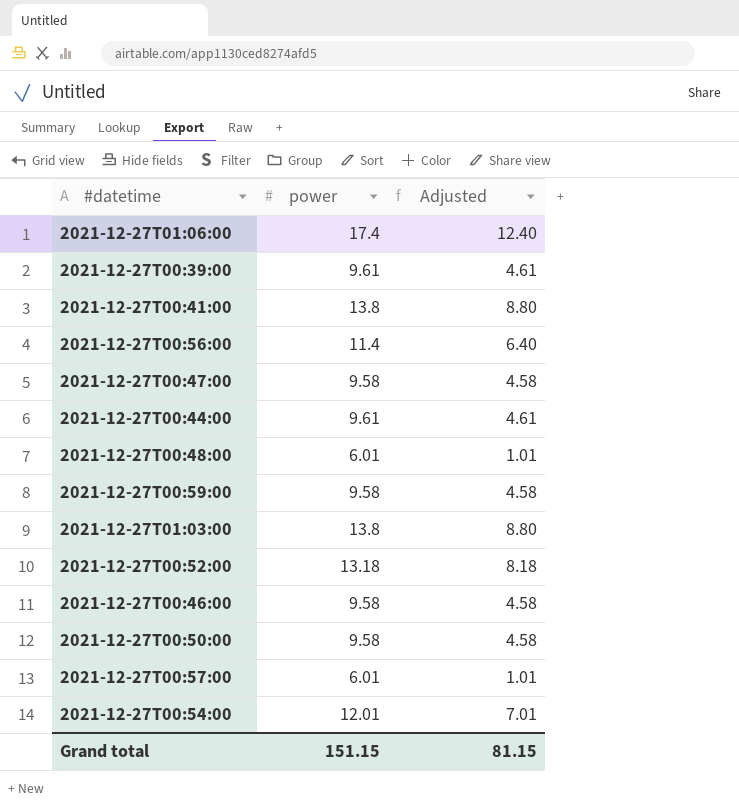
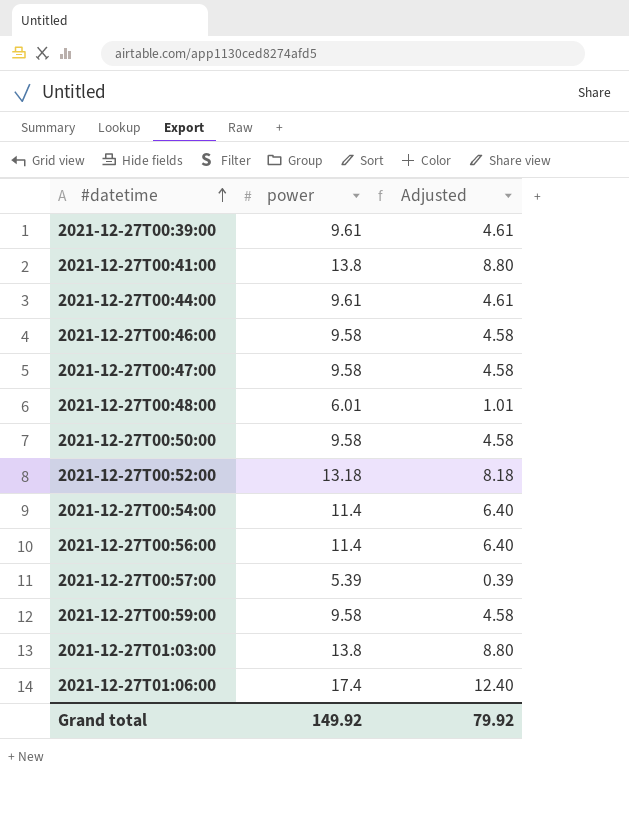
row order: none -> #datetime ascending
2021-12-27T00:54:00 | power: 12.01 -> 11.4
2021-12-27T00:54:00 | Adjusted: 7.01 -> 6.40
2021-12-27T00:57:00 | power: 6.01 -> 5.39
2021-12-27T00:57:00 | Adjusted: 1.01 -> 0.39
Grand total | power: 151.15 -> 149.92
Grand total | Adjusted: 81.15 -> 79.92

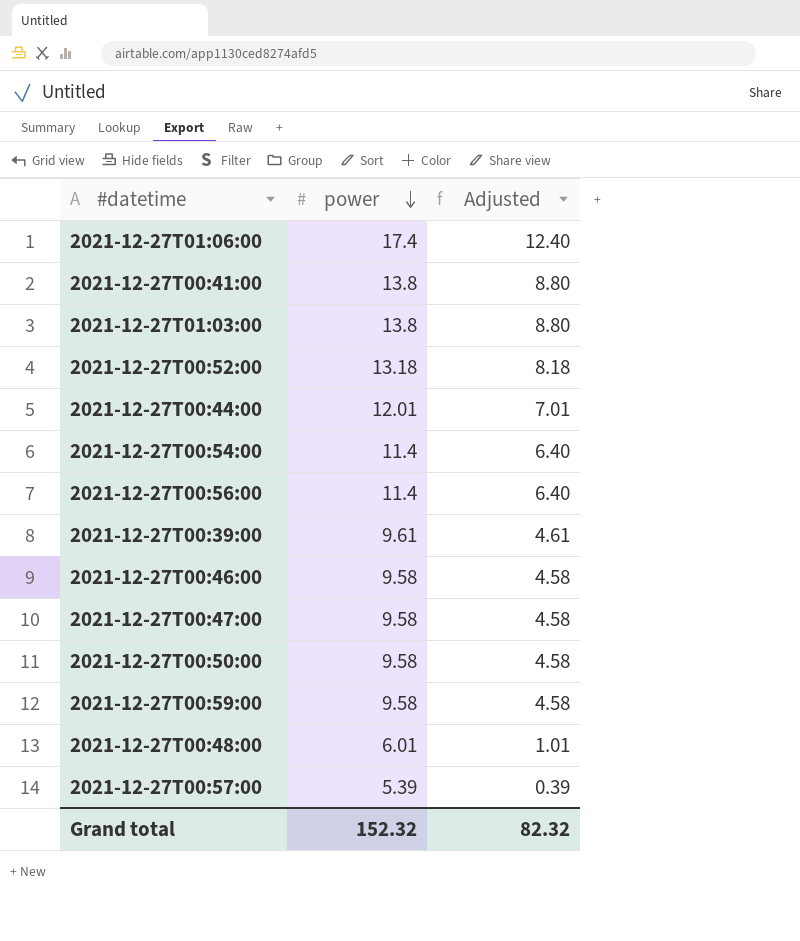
row order: #datetime ascending -> power descending
2021-12-27T00:44:00 | power: 9.61 -> 12.01
2021-12-27T00:44:00 | Adjusted: 4.61 -> 7.01
Grand total | power: 149.92 -> 152.32
Grand total | Adjusted: 79.92 -> 82.32

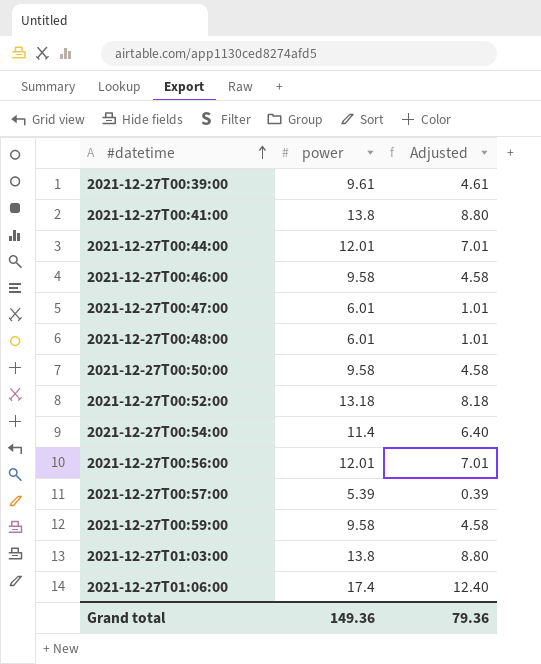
row order: power descending -> #datetime ascending
2021-12-27T00:47:00 | power: 9.58 -> 6.01
2021-12-27T00:47:00 | Adjusted: 4.58 -> 1.01
2021-12-27T00:56:00 | power: 11.4 -> 12.01
2021-12-27T00:56:00 | Adjusted: 6.40 -> 7.01
Grand total | power: 152.32 -> 149.36
Grand total | Adjusted: 82.32 -> 79.36

